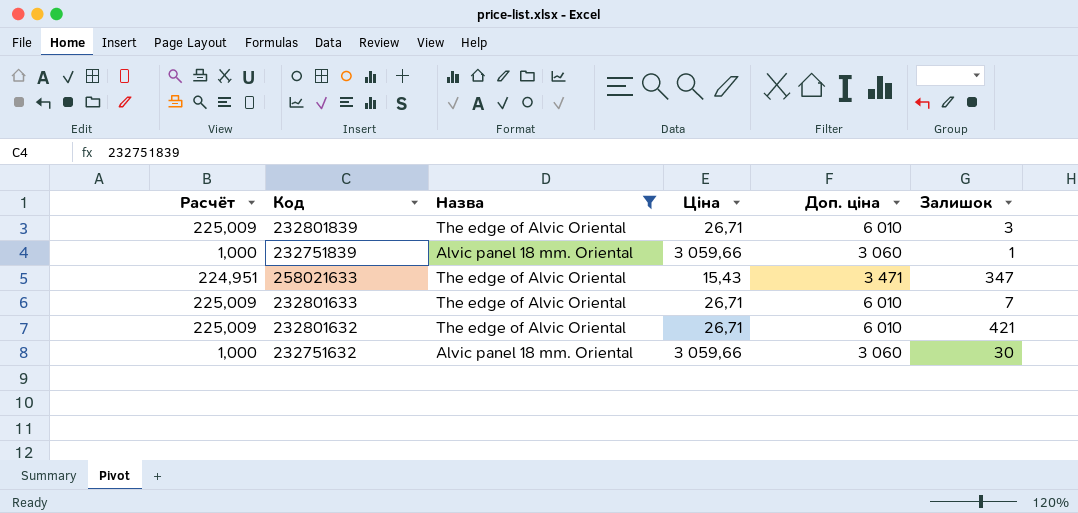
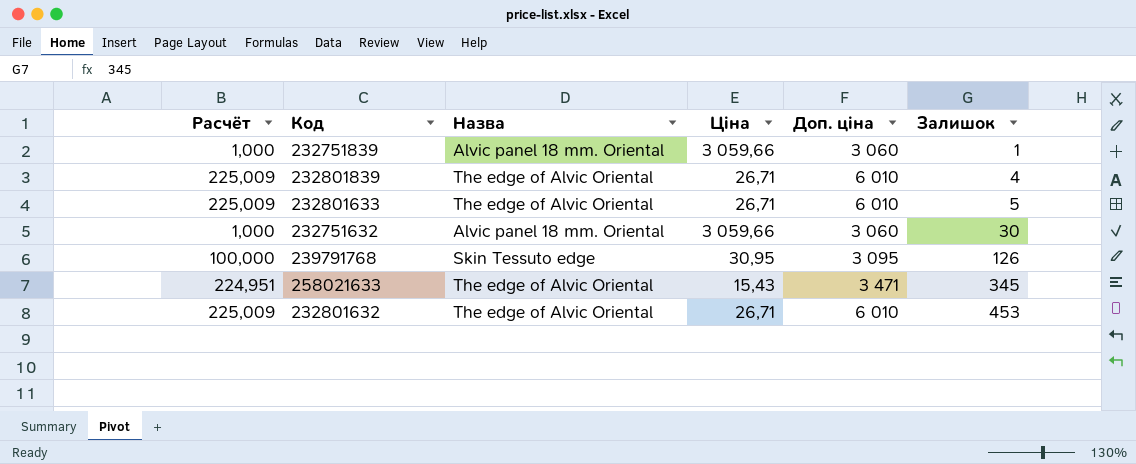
filter: Назва != Skin Tessuto edge -> none
row order: none -> Залишок ascending
232801839 | Залишок: 3 -> 4
232801633 | Залишок: 7 -> 5
258021633 | Залишок: 347 -> 345
232801632 | Залишок: 421 -> 453

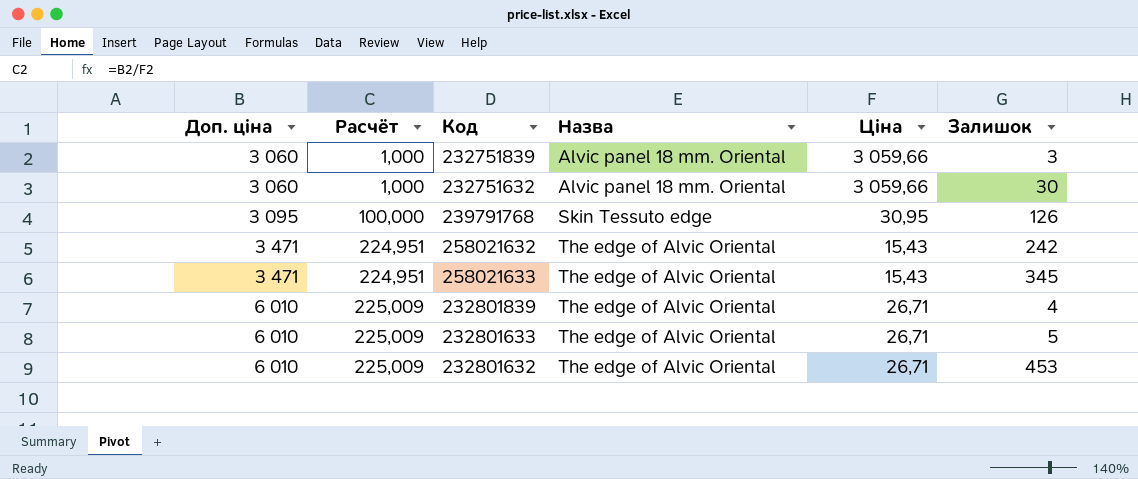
row order: Залишок ascending -> Доп. ціна ascending
column Доп. ціна | position: 5 -> 1
232751839 | Залишок: 1 -> 3
row 258021632: none -> 3 471 | 224,951 | The edge of Alvic Oriental | 15,43 | 242

